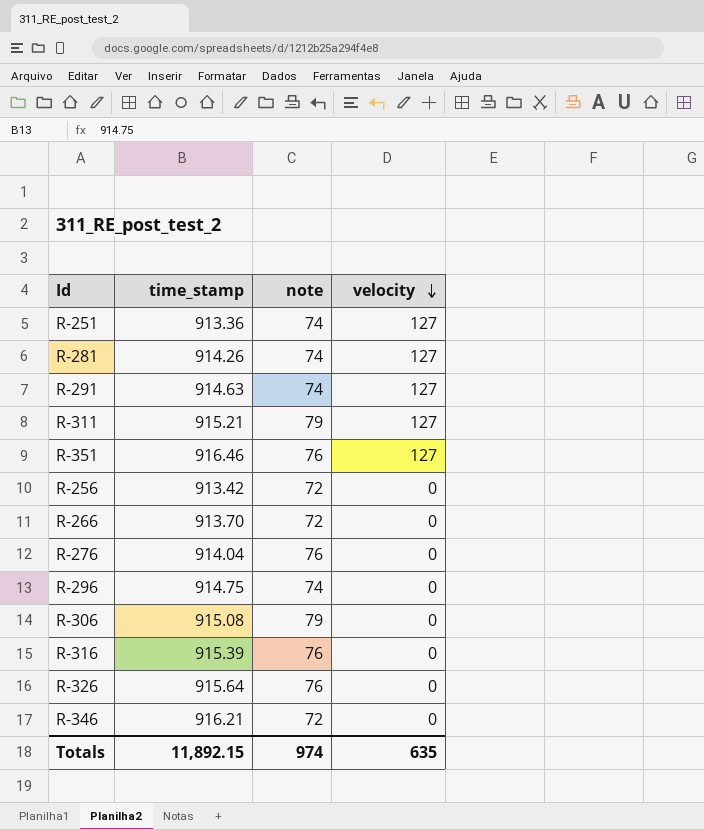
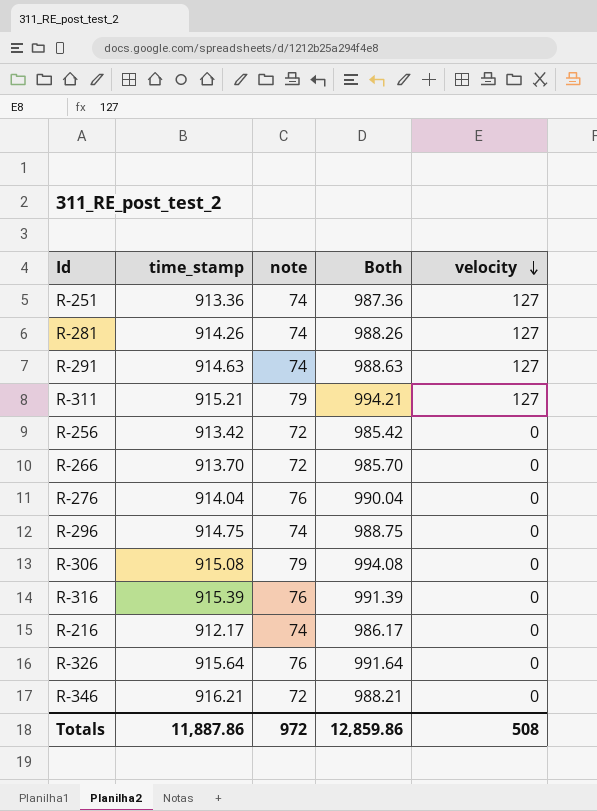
column Both | formula: none -> [time_stamp] + [note]
row R-351: 916.46 | 76 | 127 -> none
row R-216: none -> 912.17 | 74 | 986.17 | 0
Totals | time_stamp: 11,892.15 -> 11,887.86
Totals | note: 974 -> 972
Totals | velocity: 635 -> 508

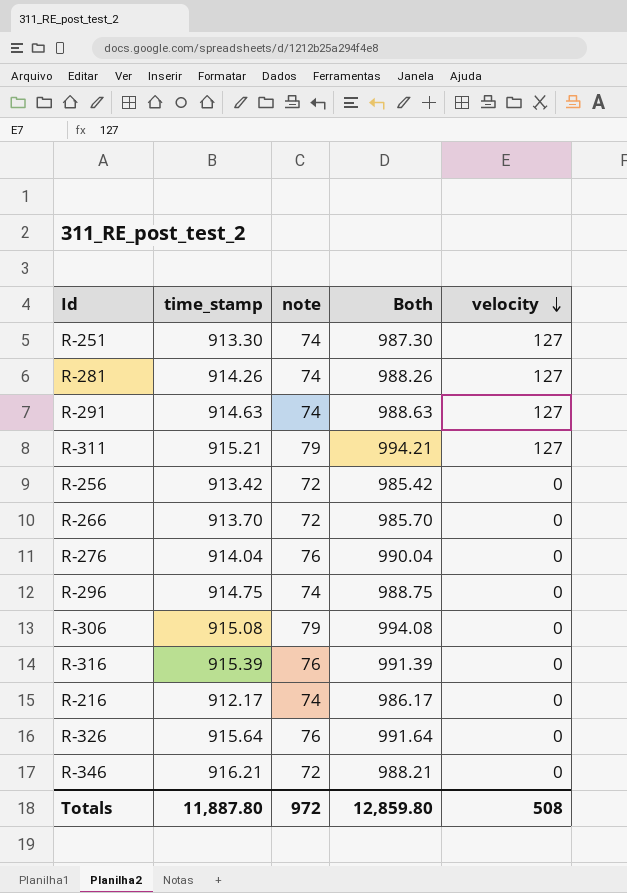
R-251 | time_stamp: 913.36 -> 913.30
R-251 | Both: 987.36 -> 987.30
Totals | time_stamp: 11,887.86 -> 11,887.80
Totals | Both: 12,859.86 -> 12,859.80

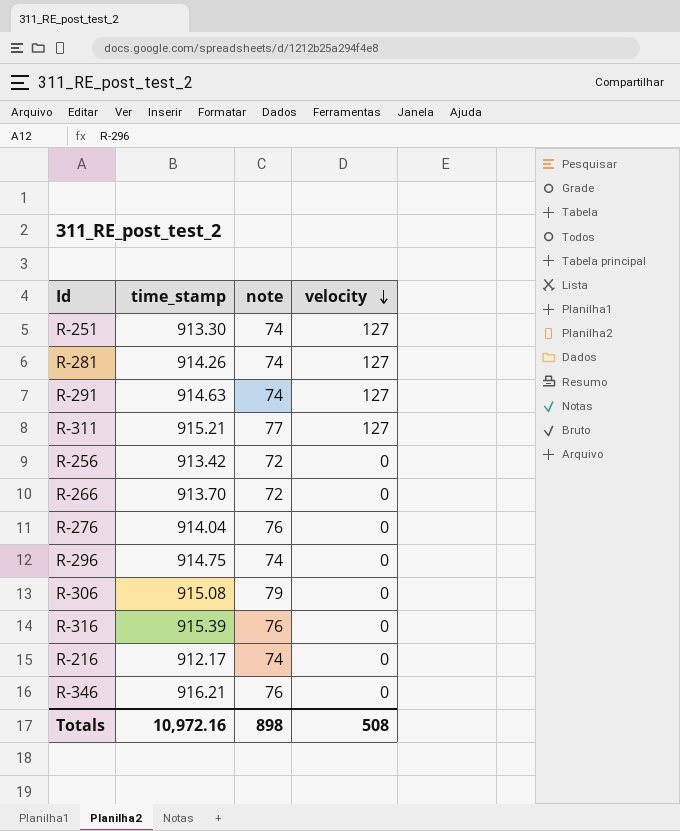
column Both | formula: [time_stamp] + [note] -> none
row R-326: 915.64 | 76 | 991.64 | 0 -> none
R-311 | note: 79 -> 77
R-346 | note: 72 -> 76
Totals | time_stamp: 11,887.80 -> 10,972.16
Totals | note: 972 -> 898

